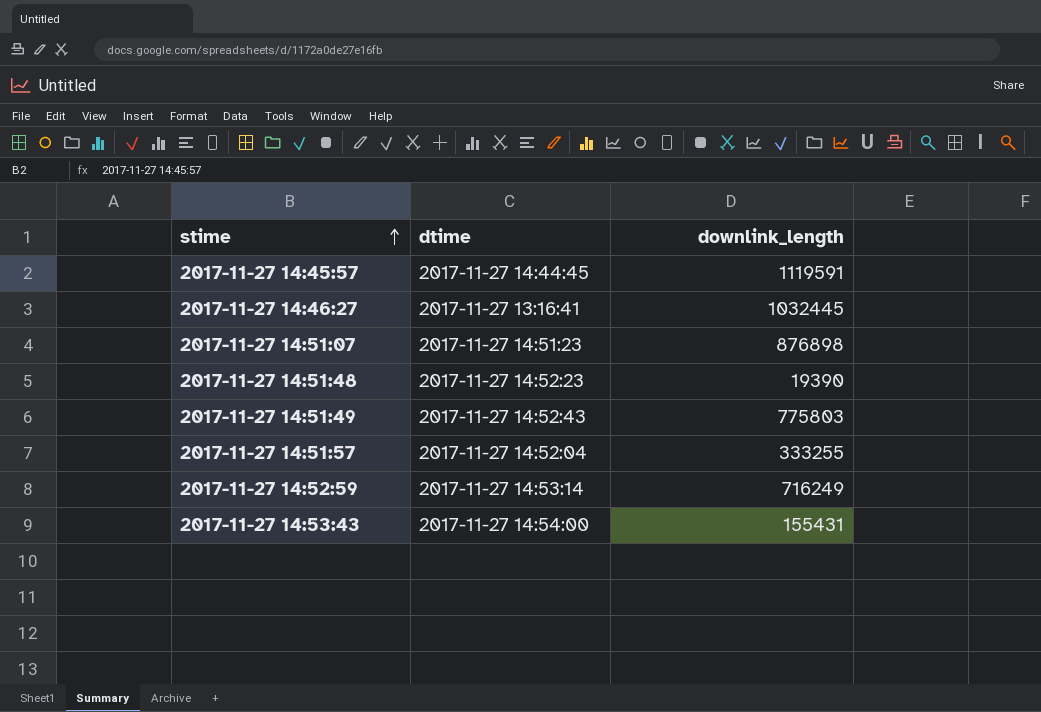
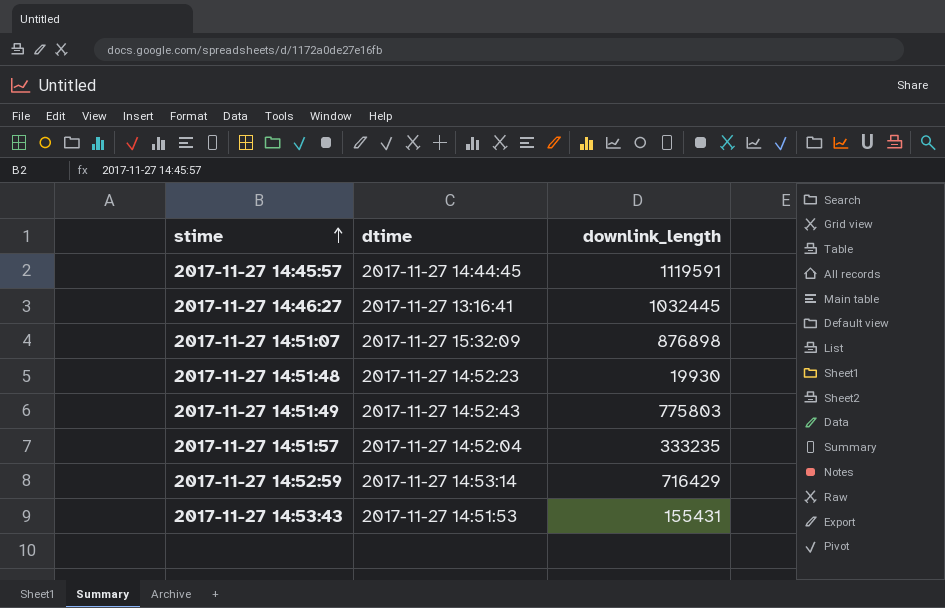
2017-11-27 14:51:07 | dtime: 2017-11-27 14:51:23 -> 2017-11-27 15:32:09
2017-11-27 14:51:48 | downlink_length: 19390 -> 19930
2017-11-27 14:51:57 | downlink_length: 333255 -> 333235
2017-11-27 14:52:59 | downlink_length: 716249 -> 716429
2017-11-27 14:53:43 | dtime: 2017-11-27 14:54:00 -> 2017-11-27 14:51:53

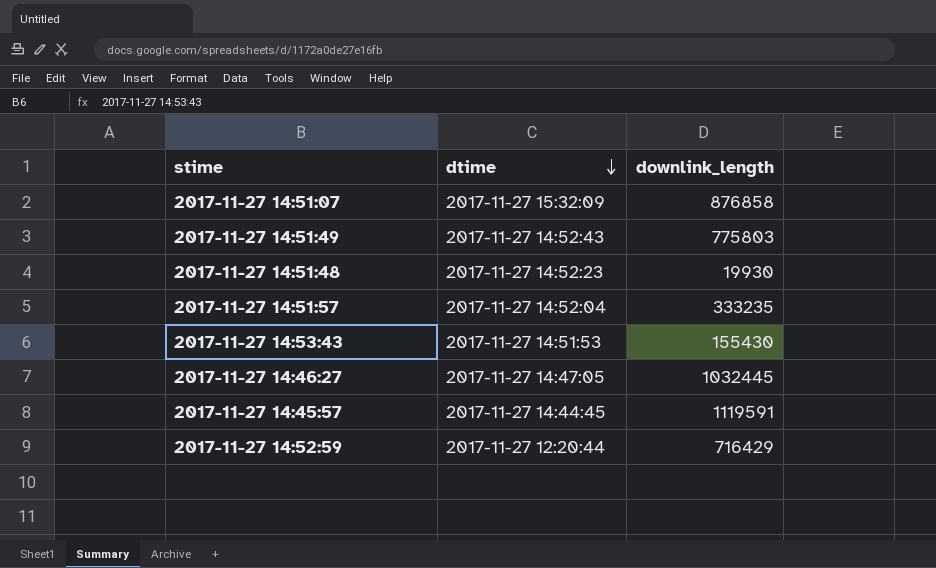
row order: stime ascending -> dtime descending
2017-11-27 14:51:07 | downlink_length: 876898 -> 876858
2017-11-27 14:53:43 | downlink_length: 155431 -> 155430
2017-11-27 14:46:27 | dtime: 2017-11-27 13:16:41 -> 2017-11-27 14:47:05
2017-11-27 14:52:59 | dtime: 2017-11-27 14:53:14 -> 2017-11-27 12:20:44

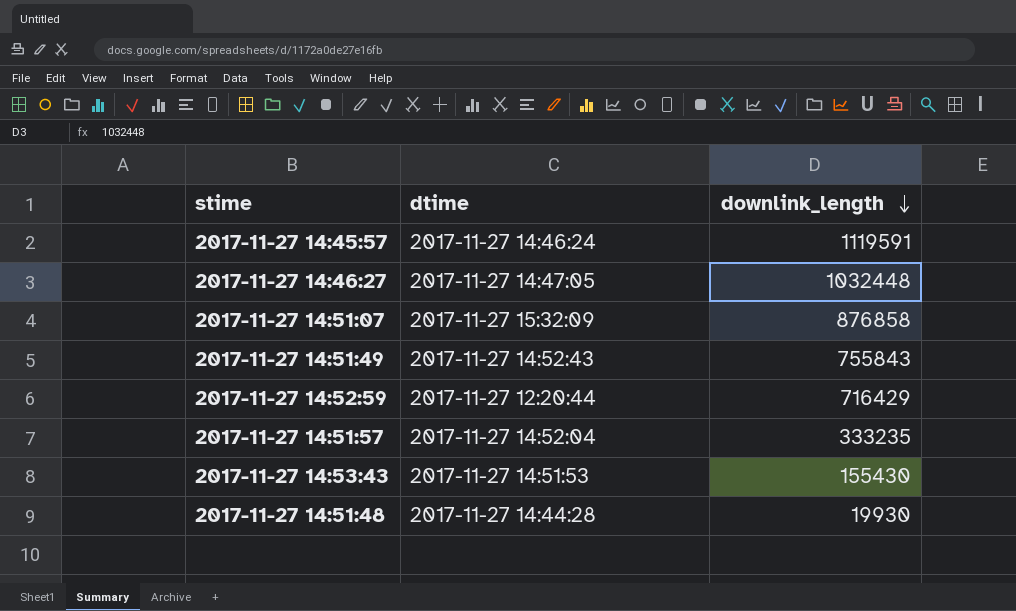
row order: dtime descending -> downlink_length descending
2017-11-27 14:45:57 | dtime: 2017-11-27 14:44:45 -> 2017-11-27 14:46:24
2017-11-27 14:46:27 | downlink_length: 1032445 -> 1032448
2017-11-27 14:51:49 | downlink_length: 775803 -> 755843
2017-11-27 14:51:48 | dtime: 2017-11-27 14:52:23 -> 2017-11-27 14:44:28

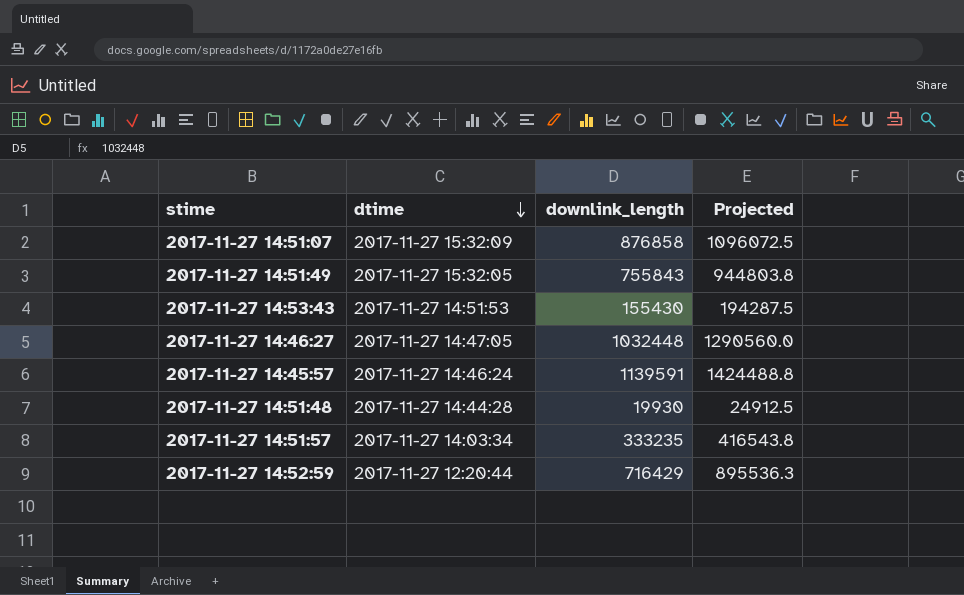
row order: downlink_length descending -> dtime descending
column Projected | formula: none -> [downlink_length] * 1.25
2017-11-27 14:51:49 | dtime: 2017-11-27 14:52:43 -> 2017-11-27 15:32:05
2017-11-27 14:45:57 | downlink_length: 1119591 -> 1139591
2017-11-27 14:51:57 | dtime: 2017-11-27 14:52:04 -> 2017-11-27 14:03:34

